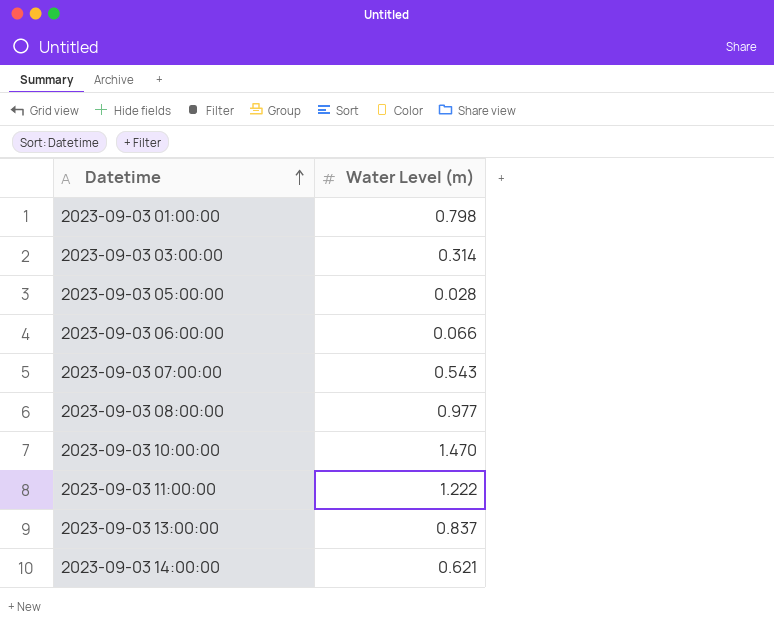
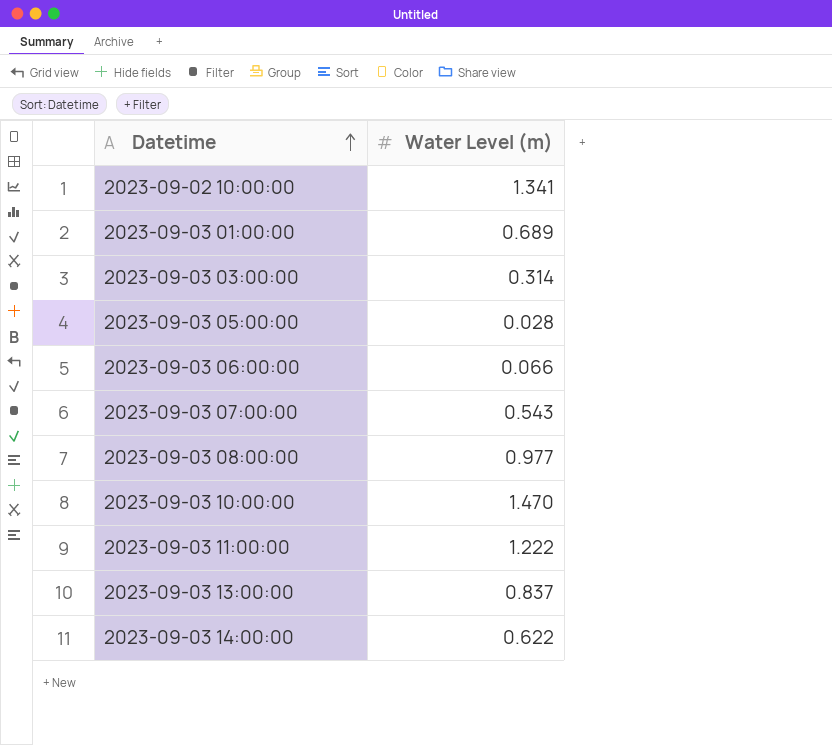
row 2023-09-02 10:00:00: none -> 1.341
2023-09-03 01:00:00 | Water Level (m): 0.798 -> 0.689
2023-09-03 14:00:00 | Water Level (m): 0.621 -> 0.622

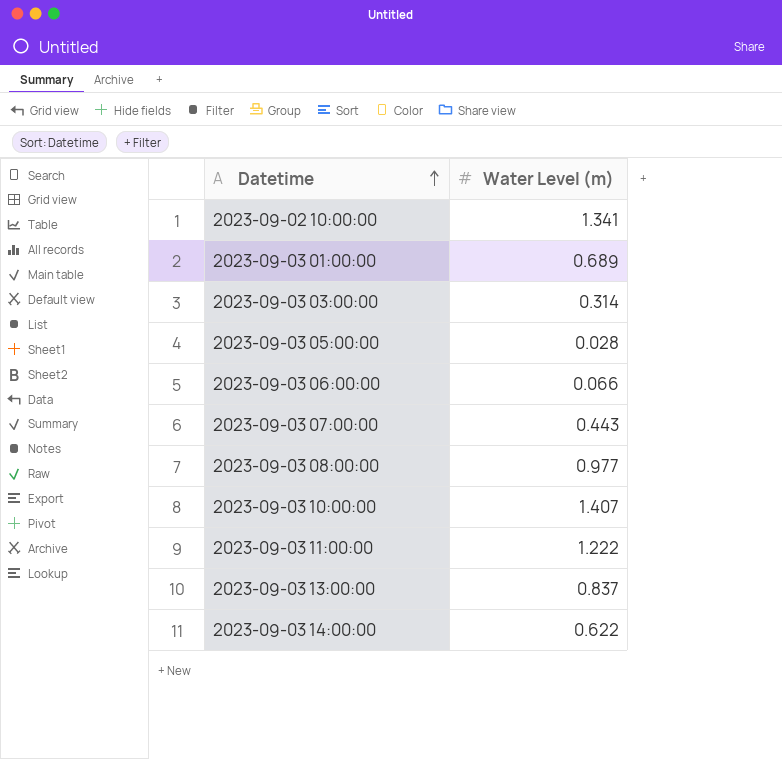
2023-09-03 07:00:00 | Water Level (m): 0.543 -> 0.443
2023-09-03 10:00:00 | Water Level (m): 1.470 -> 1.407

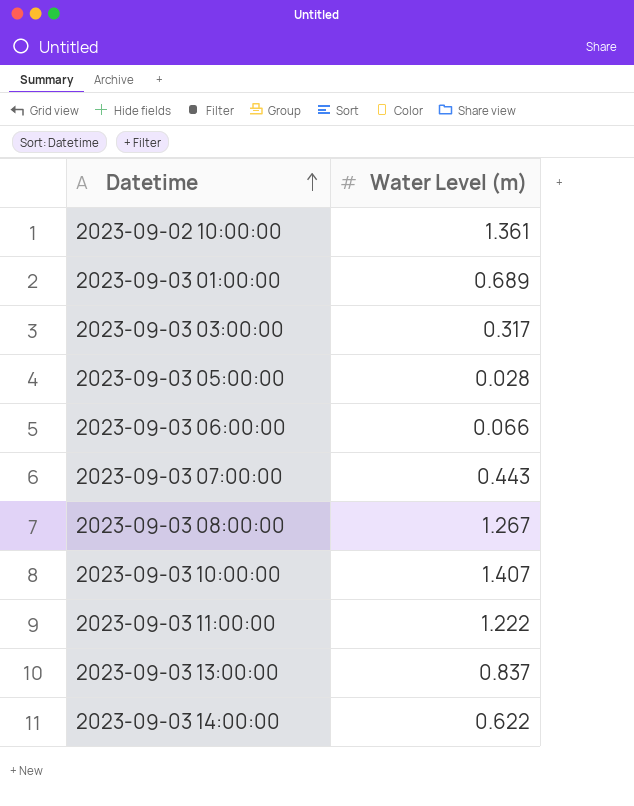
2023-09-02 10:00:00 | Water Level (m): 1.341 -> 1.361
2023-09-03 03:00:00 | Water Level (m): 0.314 -> 0.317
2023-09-03 08:00:00 | Water Level (m): 0.977 -> 1.267

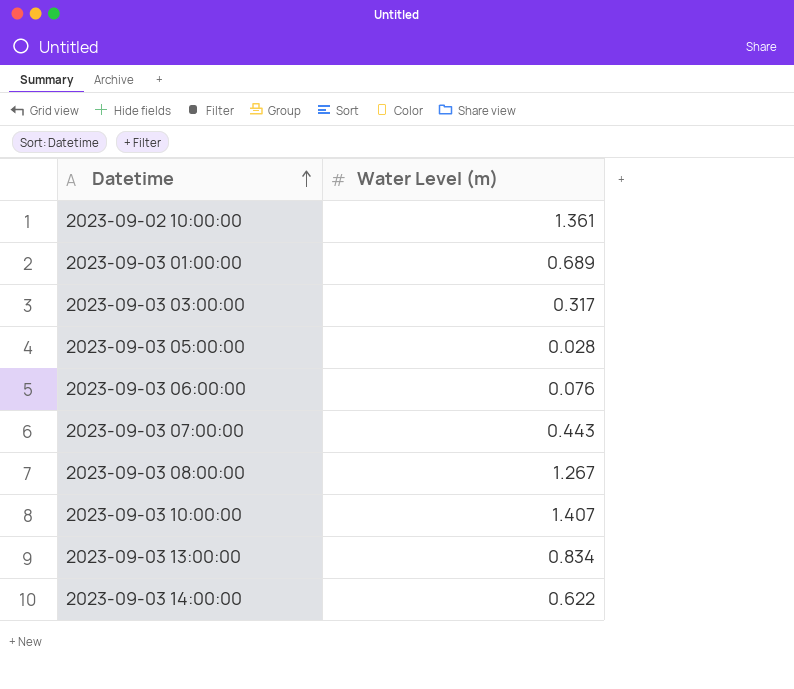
row 2023-09-03 11:00:00: 1.222 -> none
2023-09-03 06:00:00 | Water Level (m): 0.066 -> 0.076
2023-09-03 13:00:00 | Water Level (m): 0.837 -> 0.834

